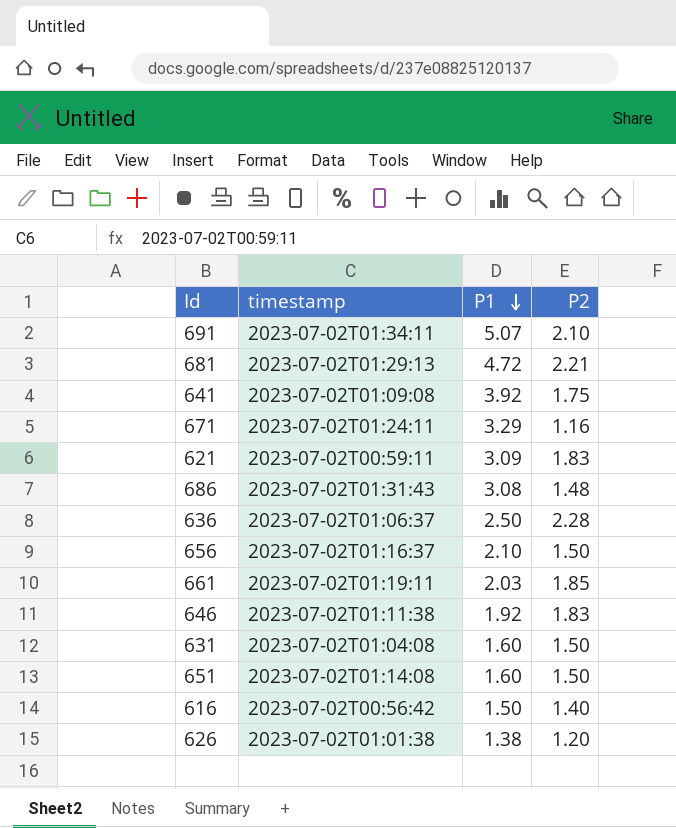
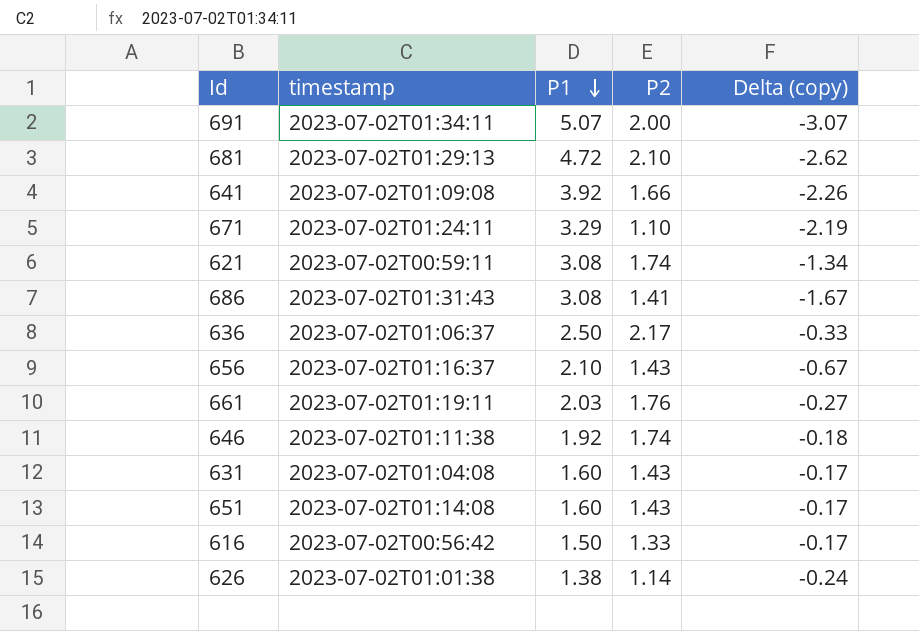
column Delta (copy) | formula: none -> [P2] - [P1]
691 | P2: 2.10 -> 2.00
681 | P2: 2.21 -> 2.10
641 | P2: 1.75 -> 1.66
671 | P2: 1.16 -> 1.10
621 | P1: 3.09 -> 3.08
621 | P2: 1.83 -> 1.74
686 | P2: 1.48 -> 1.41
636 | P2: 2.28 -> 2.17
656 | P2: 1.50 -> 1.43
661 | P2: 1.85 -> 1.76
646 | P2: 1.83 -> 1.74
631 | P2: 1.50 -> 1.43
651 | P2: 1.50 -> 1.43
616 | P2: 1.40 -> 1.33
626 | P2: 1.20 -> 1.14

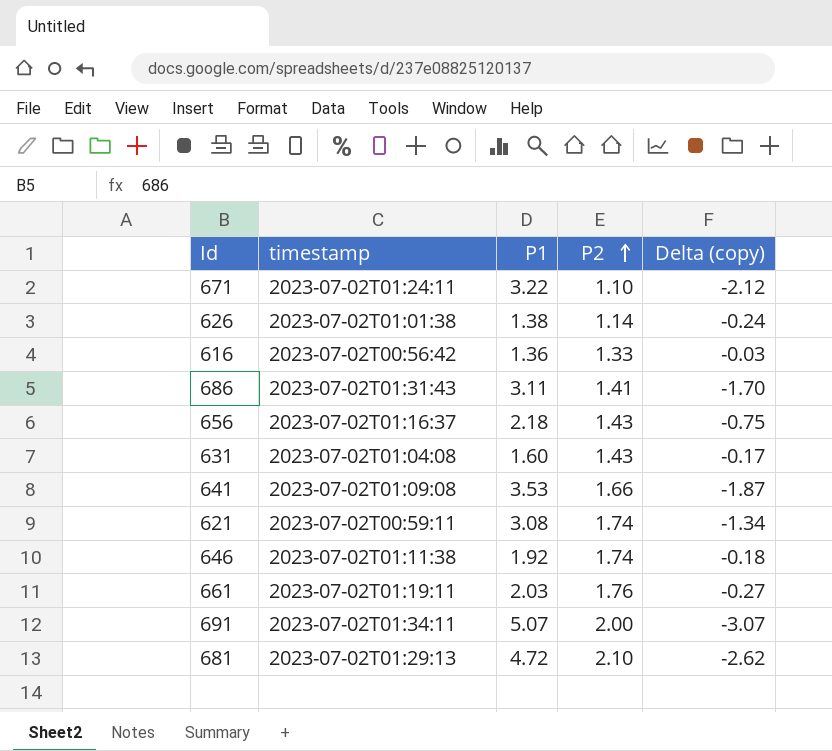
row order: P1 descending -> P2 ascending
row 636: 2023-07-02T01:06:37 | 2.50 | 2.17 | -0.33 -> none
row 651: 2023-07-02T01:14:08 | 1.60 | 1.43 | -0.17 -> none
671 | P1: 3.29 -> 3.22
671 | Delta (copy): -2.19 -> -2.12
616 | P1: 1.50 -> 1.36
616 | Delta (copy): -0.17 -> -0.03
686 | P1: 3.08 -> 3.11
686 | Delta (copy): -1.67 -> -1.70
656 | P1: 2.10 -> 2.18
656 | Delta (copy): -0.67 -> -0.75
641 | P1: 3.92 -> 3.53
641 | Delta (copy): -2.26 -> -1.87

